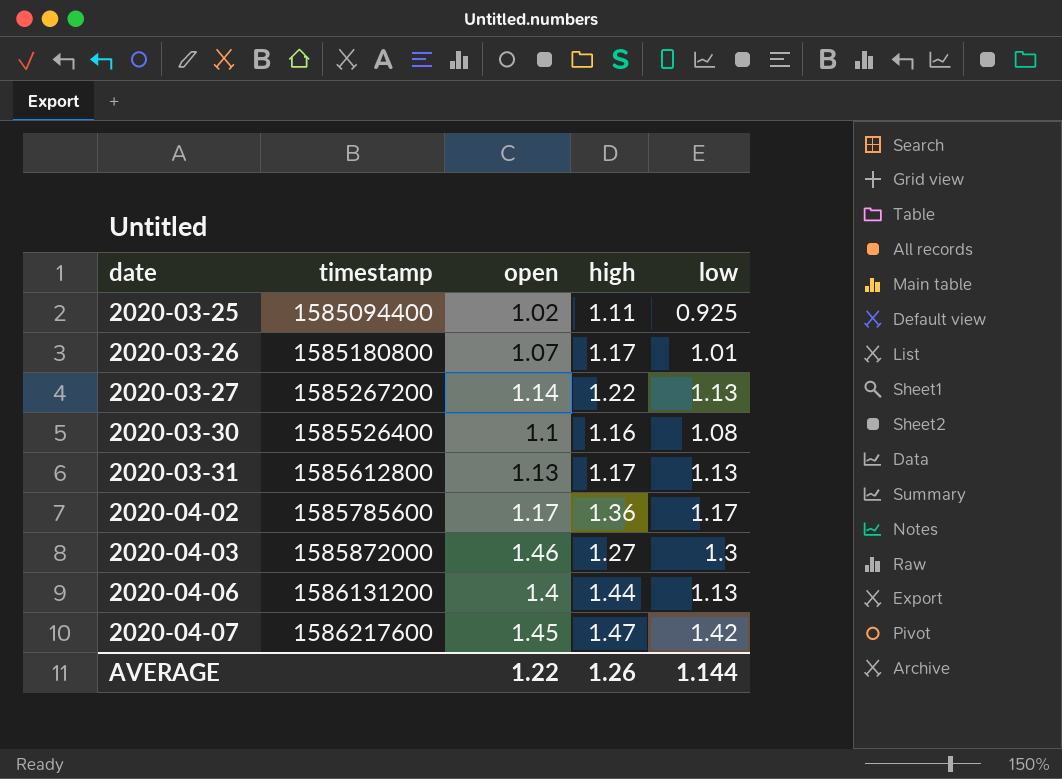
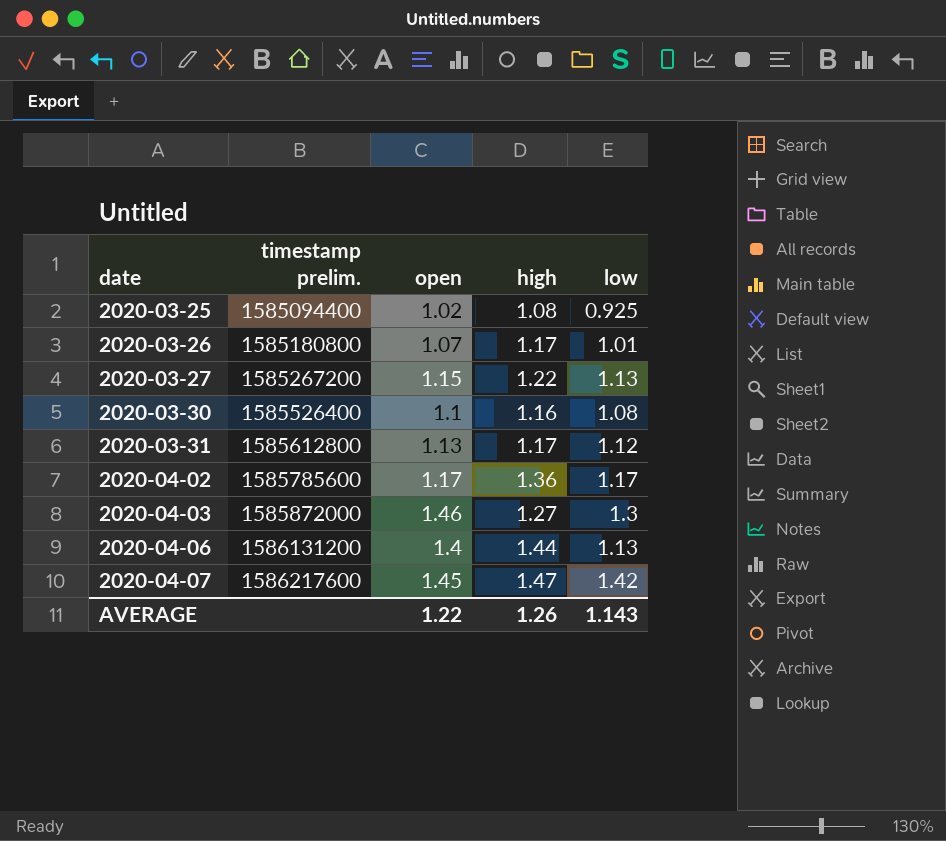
column name: timestamp -> timestamp prelim.
2020-03-25 | high: 1.11 -> 1.08
2020-03-27 | open: 1.14 -> 1.15
2020-03-31 | low: 1.13 -> 1.12
AVERAGE | low: 1.144 -> 1.143

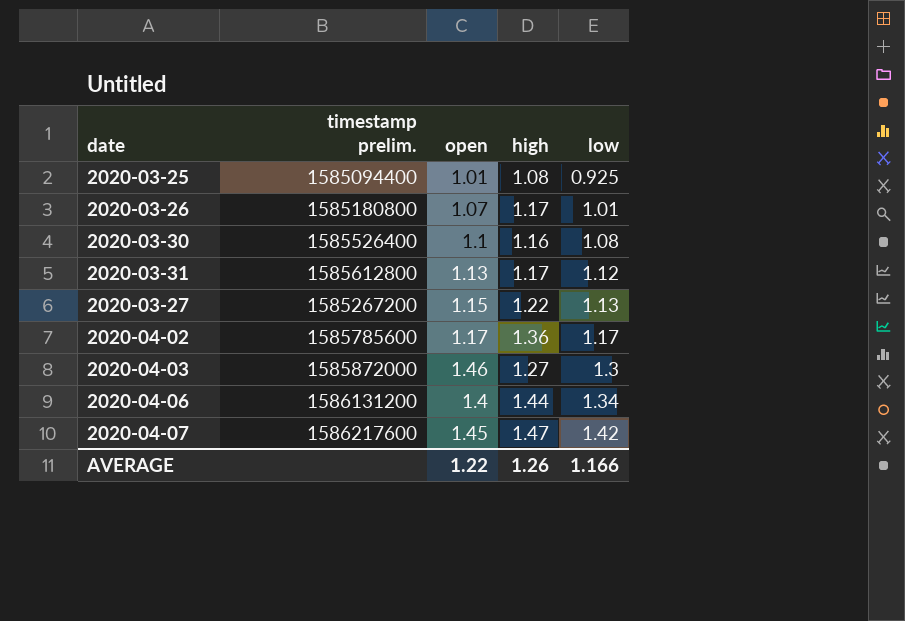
row order: date ascending -> low ascending
2020-03-25 | open: 1.02 -> 1.01
2020-04-06 | low: 1.13 -> 1.34
AVERAGE | low: 1.143 -> 1.166

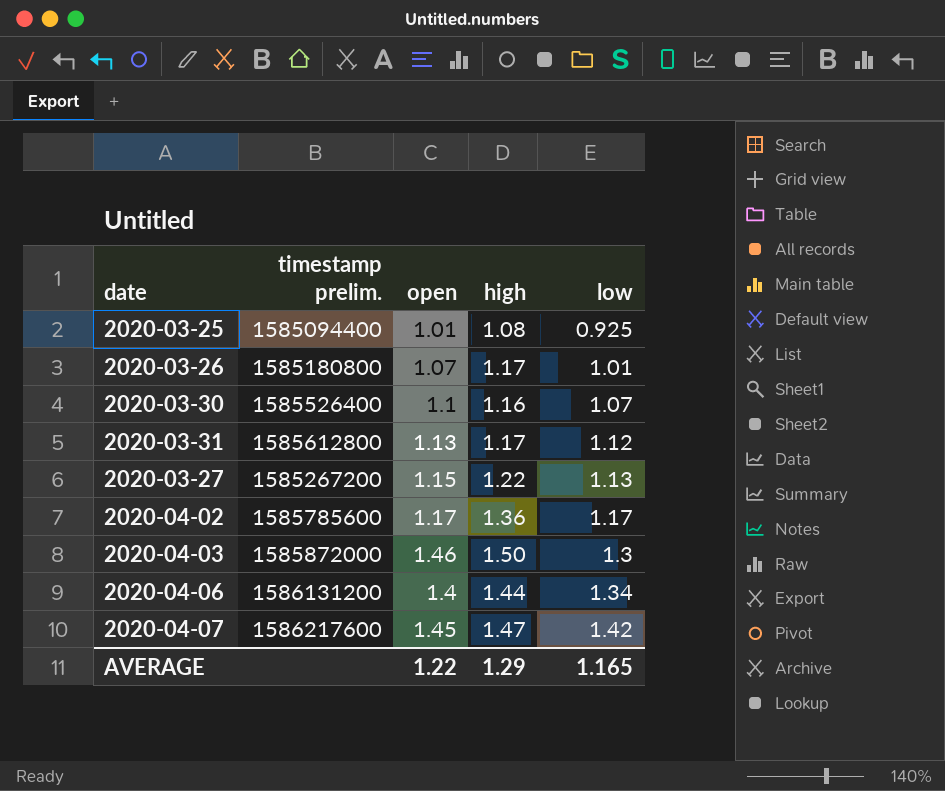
2020-03-30 | low: 1.08 -> 1.07
2020-04-03 | high: 1.27 -> 1.50
AVERAGE | high: 1.26 -> 1.29
AVERAGE | low: 1.166 -> 1.165

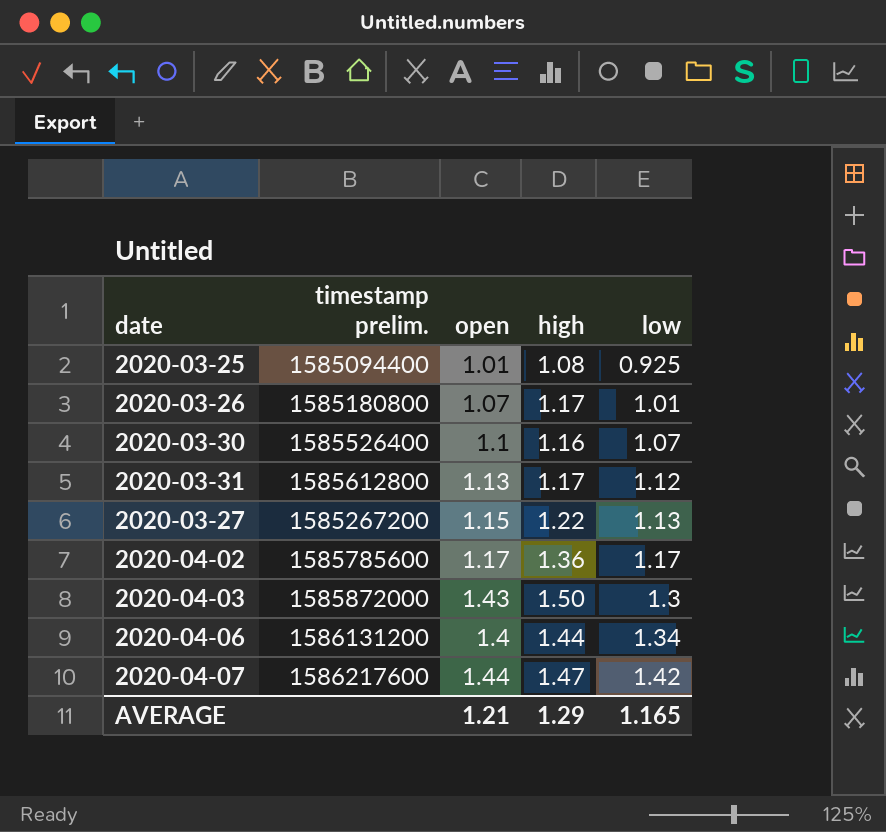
2020-04-03 | open: 1.46 -> 1.43
2020-04-07 | open: 1.45 -> 1.44
AVERAGE | open: 1.22 -> 1.21

